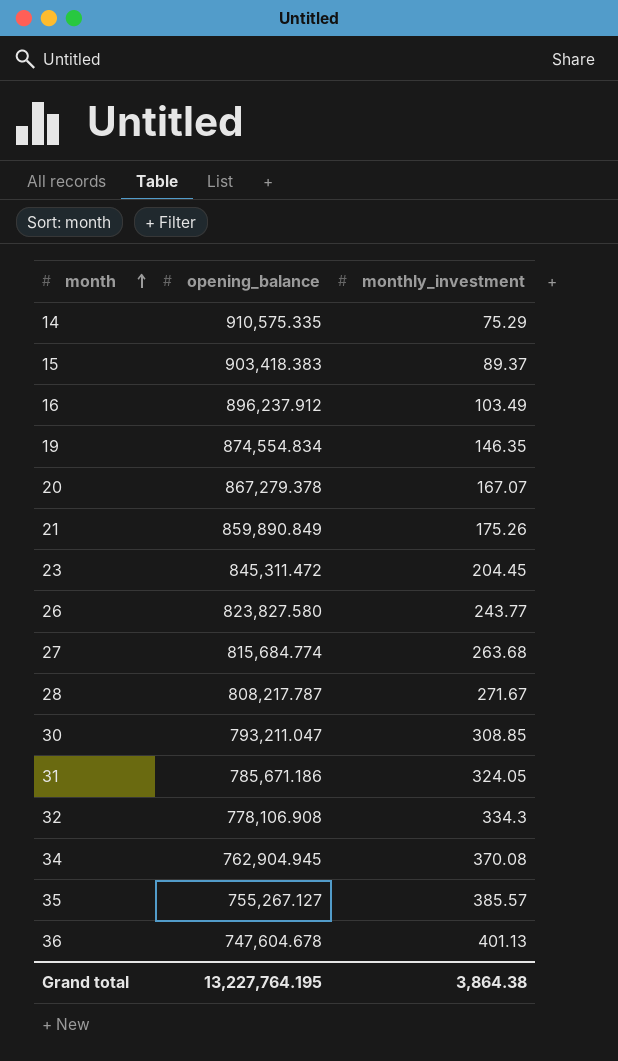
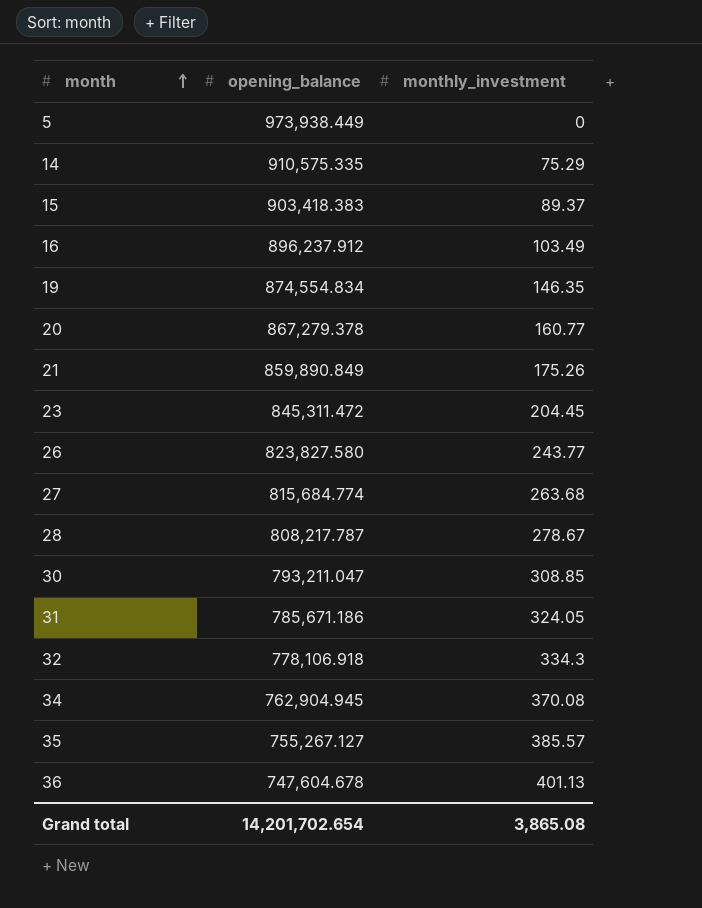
row 5: none -> 973,938.449 | 0
20 | monthly_investment: 167.07 -> 160.77
28 | monthly_investment: 271.67 -> 278.67
32 | opening_balance: 778,106.908 -> 778,106.918
Grand total | opening_balance: 13,227,764.195 -> 14,201,702.654
Grand total | monthly_investment: 3,864.38 -> 3,865.08

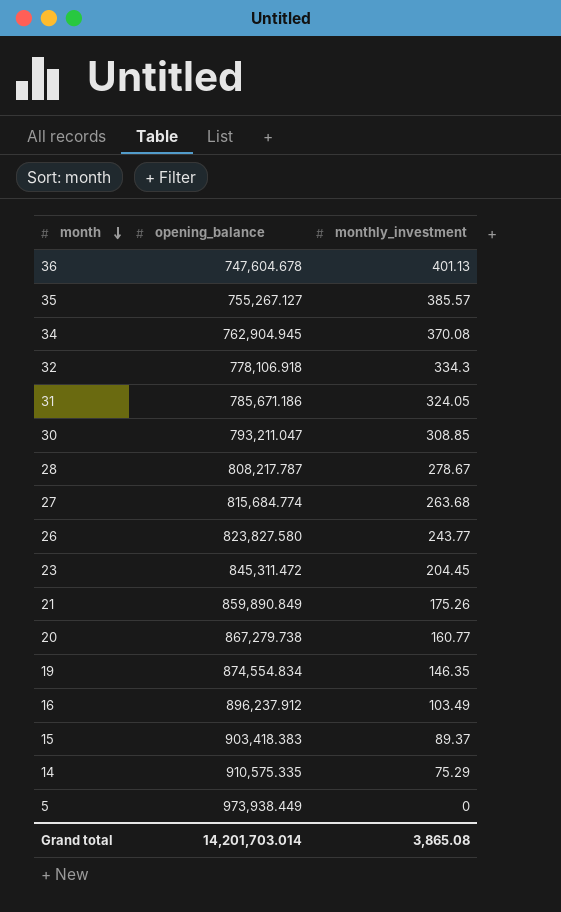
row order: month ascending -> month descending
20 | opening_balance: 867,279.378 -> 867,279.738
Grand total | opening_balance: 14,201,702.654 -> 14,201,703.014

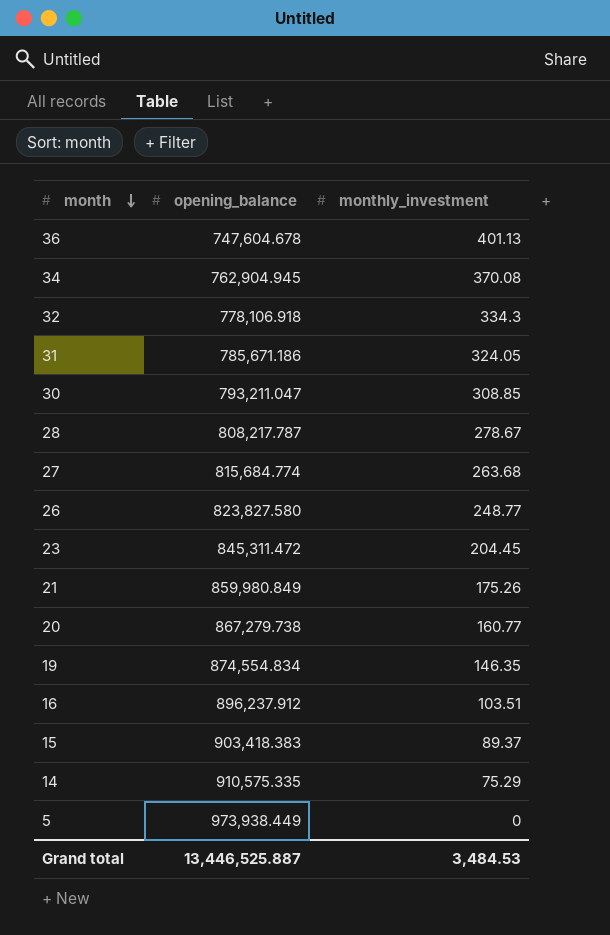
row 35: 755,267.127 | 385.57 -> none
26 | monthly_investment: 243.77 -> 248.77
21 | opening_balance: 859,890.849 -> 859,980.849
16 | monthly_investment: 103.49 -> 103.51
Grand total | opening_balance: 14,201,703.014 -> 13,446,525.887
Grand total | monthly_investment: 3,865.08 -> 3,484.53

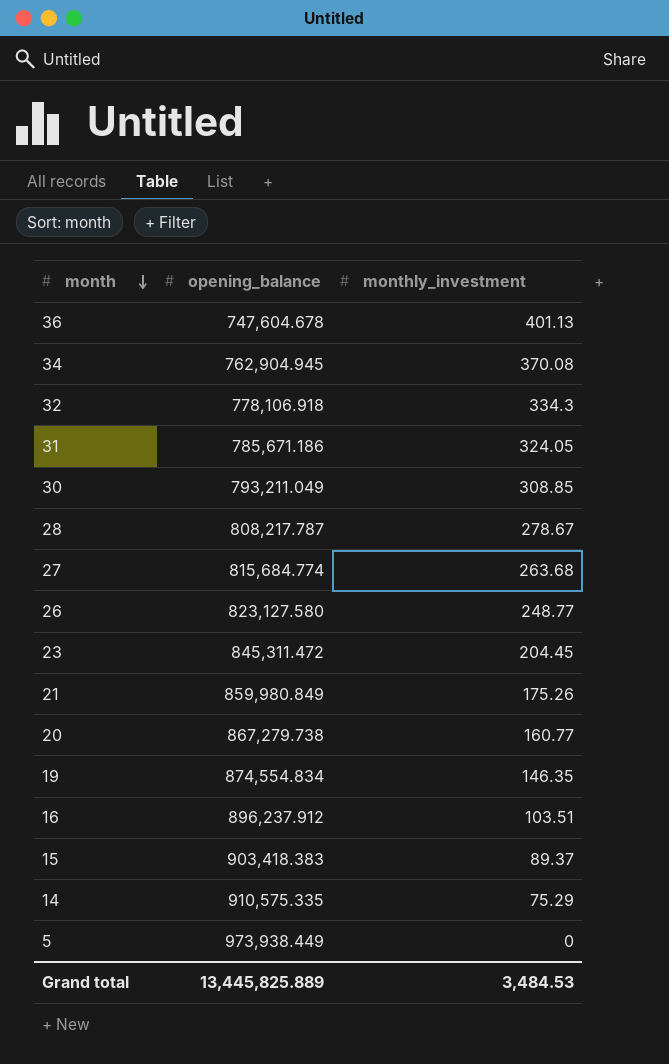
30 | opening_balance: 793,211.047 -> 793,211.049
26 | opening_balance: 823,827.580 -> 823,127.580
Grand total | opening_balance: 13,446,525.887 -> 13,445,825.889

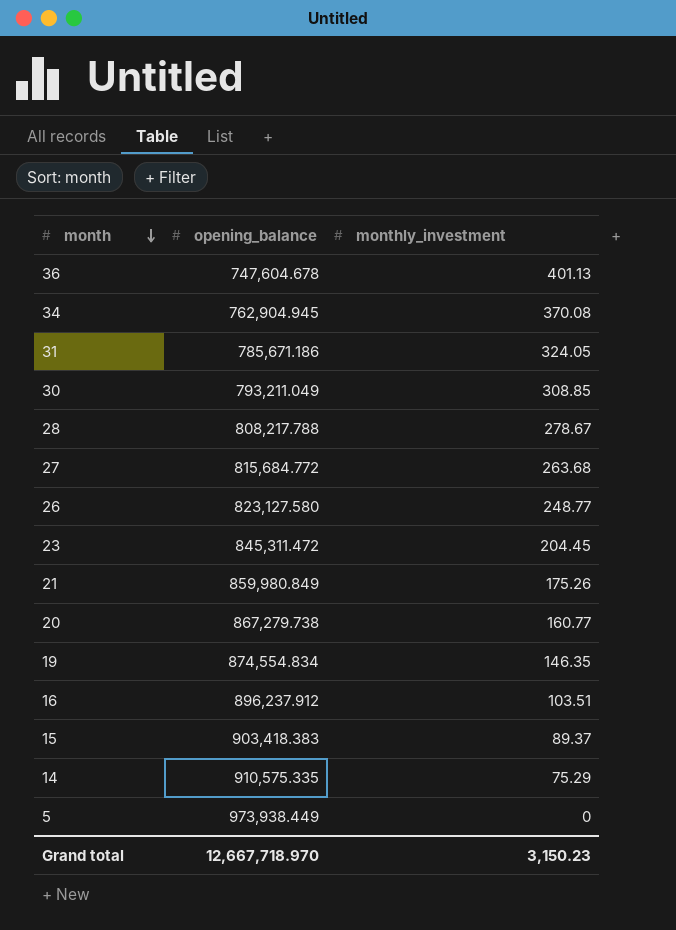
row 32: 778,106.918 | 334.3 -> none
28 | opening_balance: 808,217.787 -> 808,217.788
27 | opening_balance: 815,684.774 -> 815,684.772
Grand total | opening_balance: 13,445,825.889 -> 12,667,718.970
Grand total | monthly_investment: 3,484.53 -> 3,150.23

